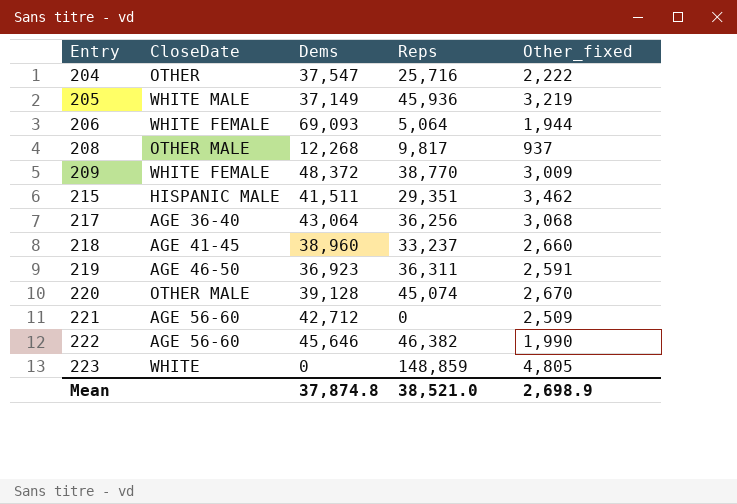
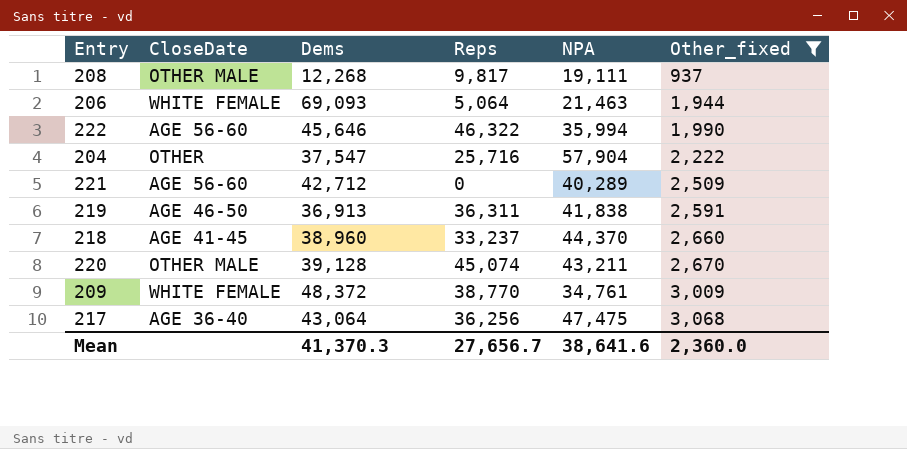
filter: none -> Other_fixed <= 3,068
row order: Entry ascending -> Other_fixed ascending
column NPA | position: none -> 5
222 | Reps: 46,382 -> 46,322
219 | Dems: 36,923 -> 36,913
Mean | Dems: 37,874.8 -> 41,370.3
Mean | Reps: 38,521.0 -> 27,656.7
Mean | Other_fixed: 2,698.9 -> 2,360.0

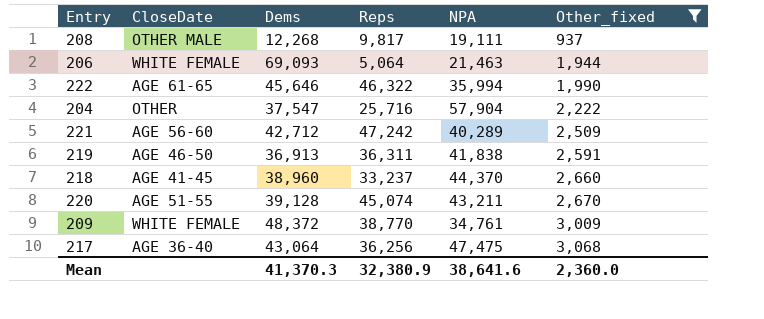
222 | CloseDate: AGE 56-60 -> AGE 61-65
221 | Reps: 0 -> 47,242
220 | CloseDate: OTHER MALE -> AGE 51-55
Mean | Reps: 27,656.7 -> 32,380.9

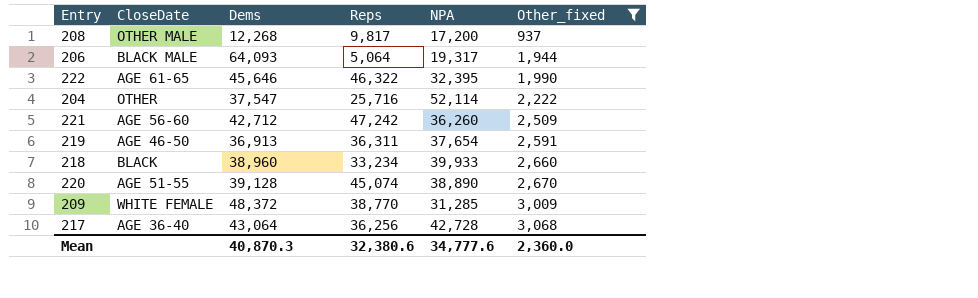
208 | NPA: 19,111 -> 17,200
206 | CloseDate: WHITE FEMALE -> BLACK MALE
206 | Dems: 69,093 -> 64,093
206 | NPA: 21,463 -> 19,317
222 | NPA: 35,994 -> 32,395
204 | NPA: 57,904 -> 52,114
221 | NPA: 40,289 -> 36,260
219 | NPA: 41,838 -> 37,654
218 | CloseDate: AGE 41-45 -> BLACK
218 | Reps: 33,237 -> 33,234
218 | NPA: 44,370 -> 39,933
220 | NPA: 43,211 -> 38,890
209 | NPA: 34,761 -> 31,285
217 | NPA: 47,475 -> 42,728
Mean | Dems: 41,370.3 -> 40,870.3
Mean | Reps: 32,380.9 -> 32,380.6
Mean | NPA: 38,641.6 -> 34,777.6

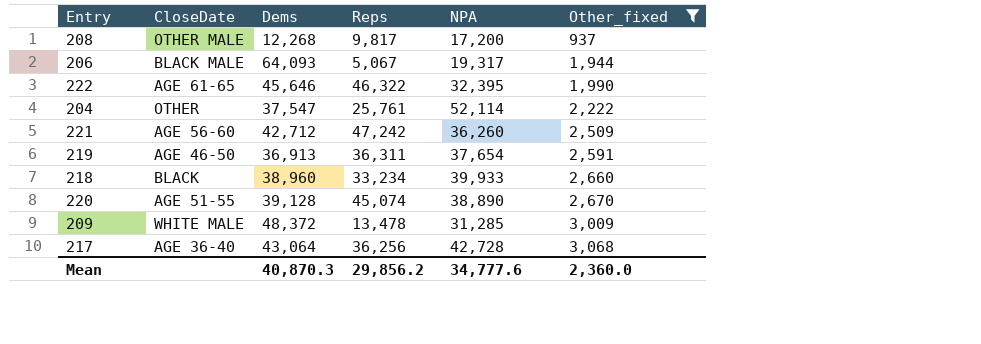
206 | Reps: 5,064 -> 5,067
204 | Reps: 25,716 -> 25,761
209 | CloseDate: WHITE FEMALE -> WHITE MALE
209 | Reps: 38,770 -> 13,478
Mean | Reps: 32,380.6 -> 29,856.2

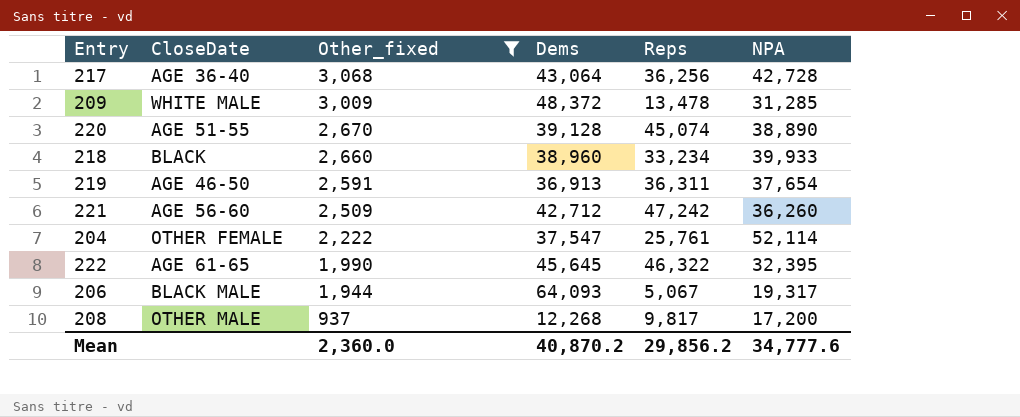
row order: Other_fixed ascending -> Other_fixed descending
column Other_fixed | position: 6 -> 3
204 | CloseDate: OTHER -> OTHER FEMALE
222 | Dems: 45,646 -> 45,645
Mean | Dems: 40,870.3 -> 40,870.2

